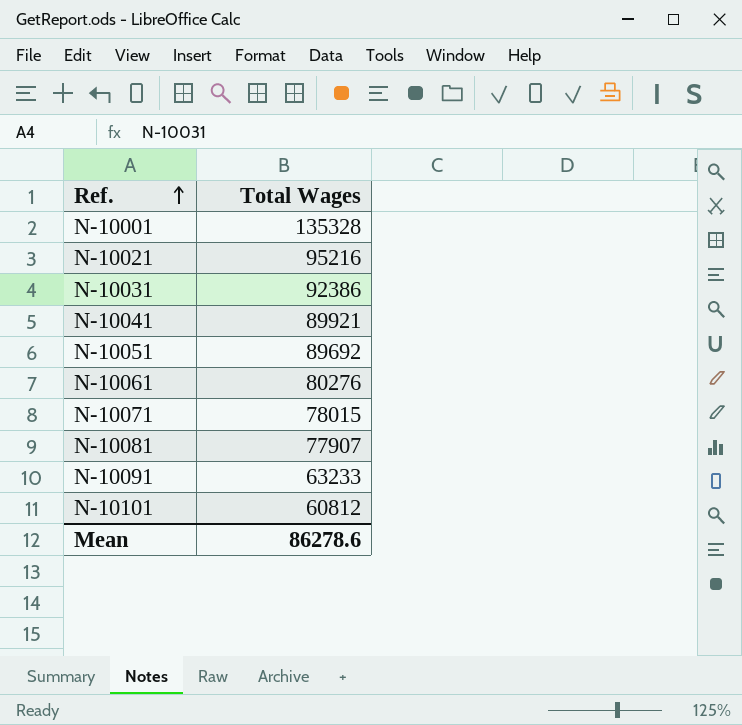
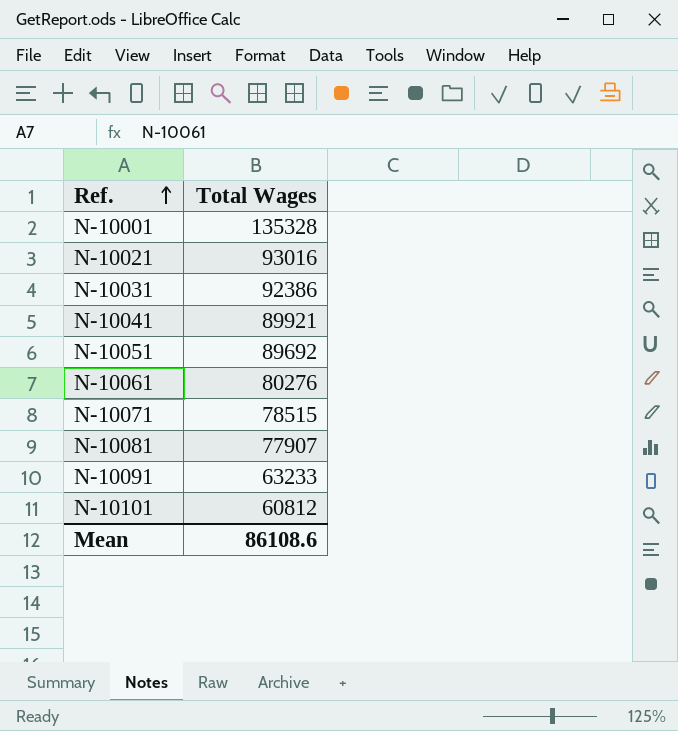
N-10021 | Total Wages: 95216 -> 93016
N-10071 | Total Wages: 78015 -> 78515
Mean | Total Wages: 86278.6 -> 86108.6

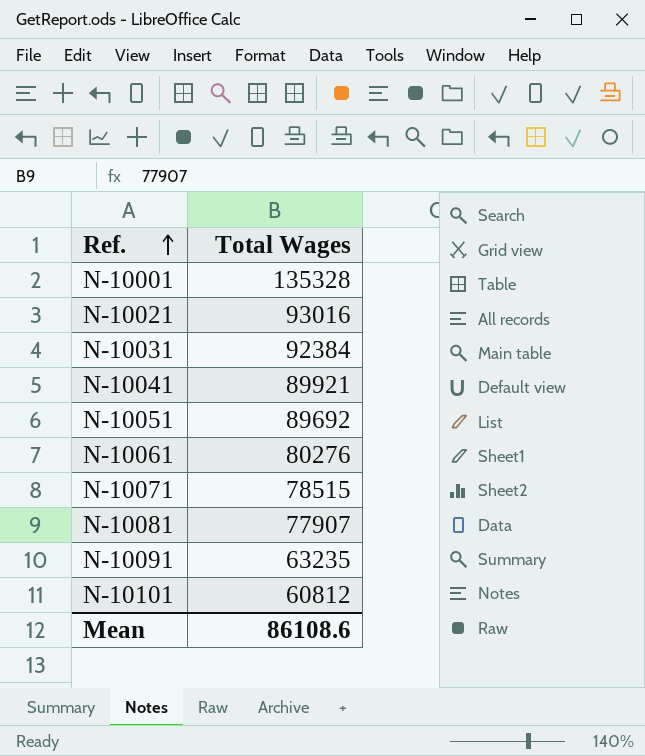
N-10031 | Total Wages: 92386 -> 92384
N-10091 | Total Wages: 63233 -> 63235

